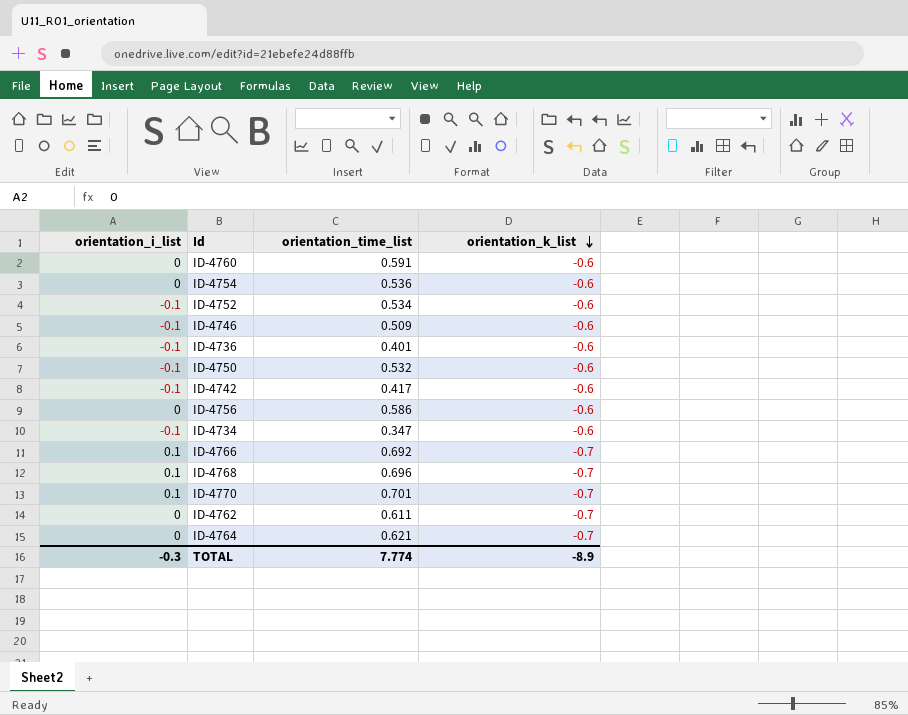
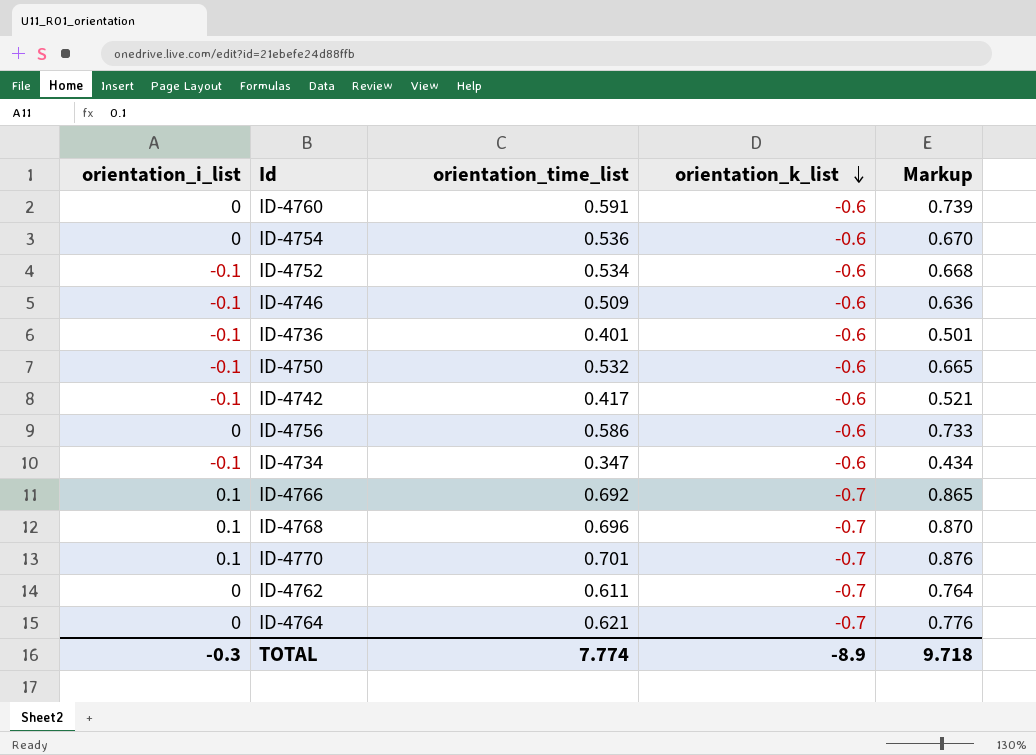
column Markup | formula: none -> [orientation_time_list] * 1.25

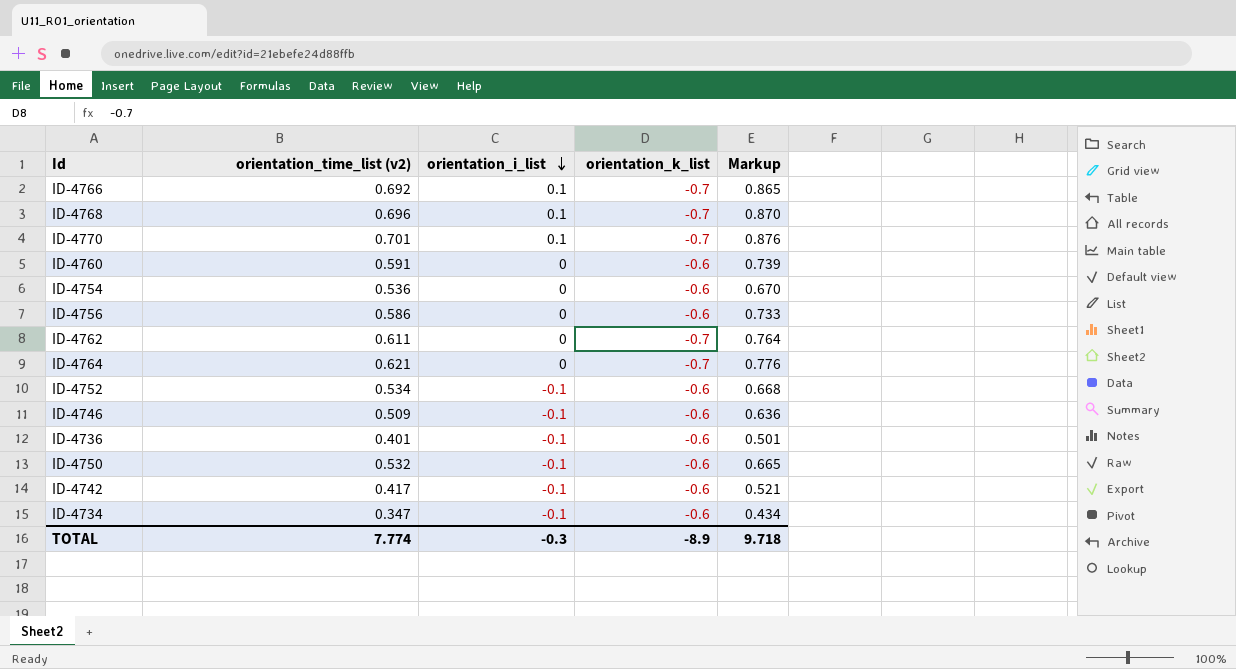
row order: orientation_k_list descending -> orientation_i_list descending
column name: orientation_time_list -> orientation_time_list (v2)
column orientation_i_list | position: 1 -> 3

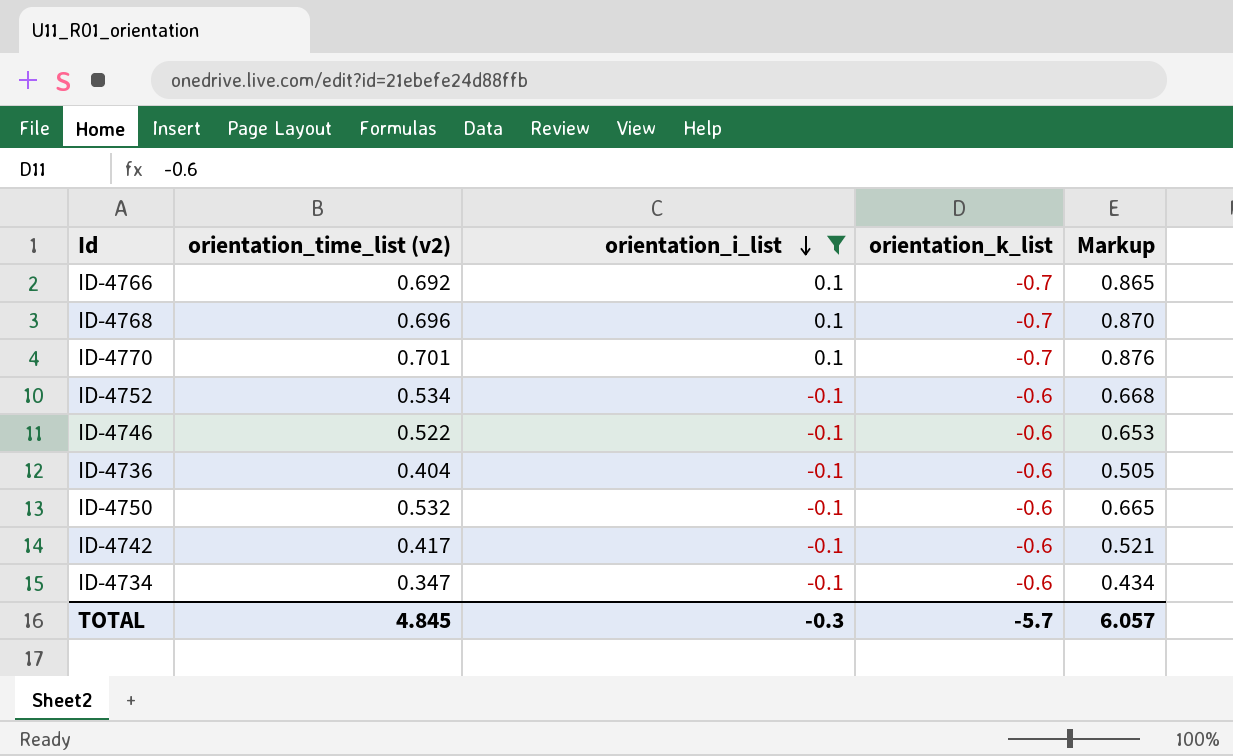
filter: none -> orientation_i_list != 0
ID-4746 | orientation_time_list (v2): 0.509 -> 0.522
ID-4746 | Markup: 0.636 -> 0.653
ID-4736 | orientation_time_list (v2): 0.401 -> 0.404
ID-4736 | Markup: 0.501 -> 0.505
TOTAL | orientation_time_list (v2): 7.774 -> 4.845
TOTAL | orientation_k_list: -8.9 -> -5.7
TOTAL | Markup: 9.718 -> 6.057

